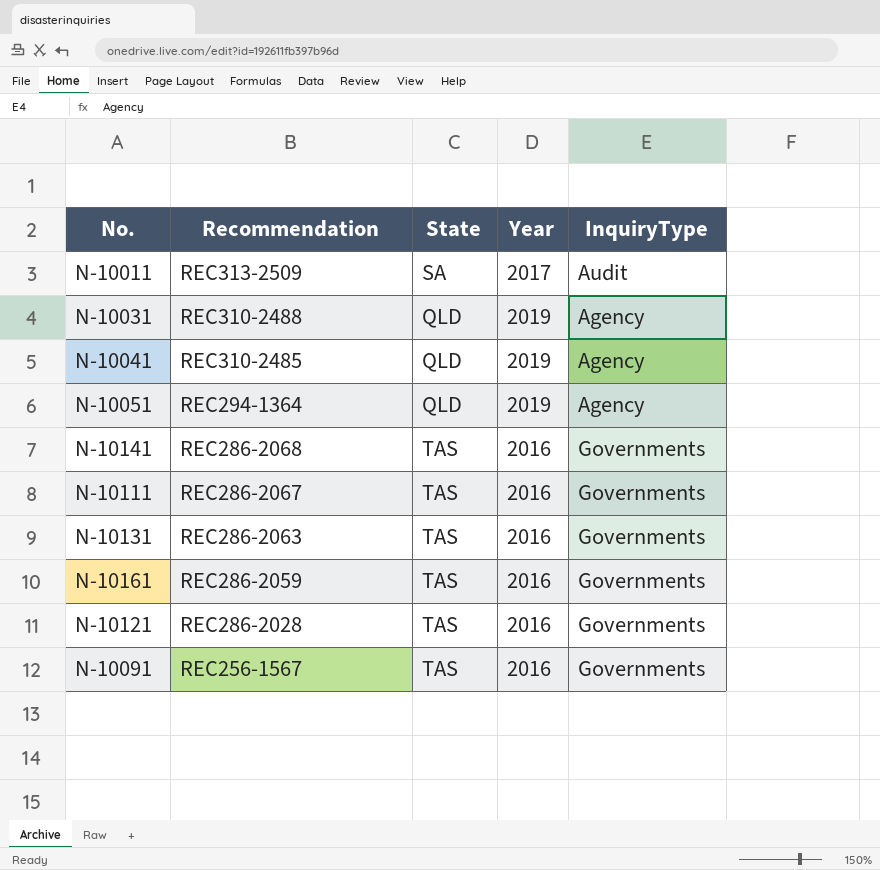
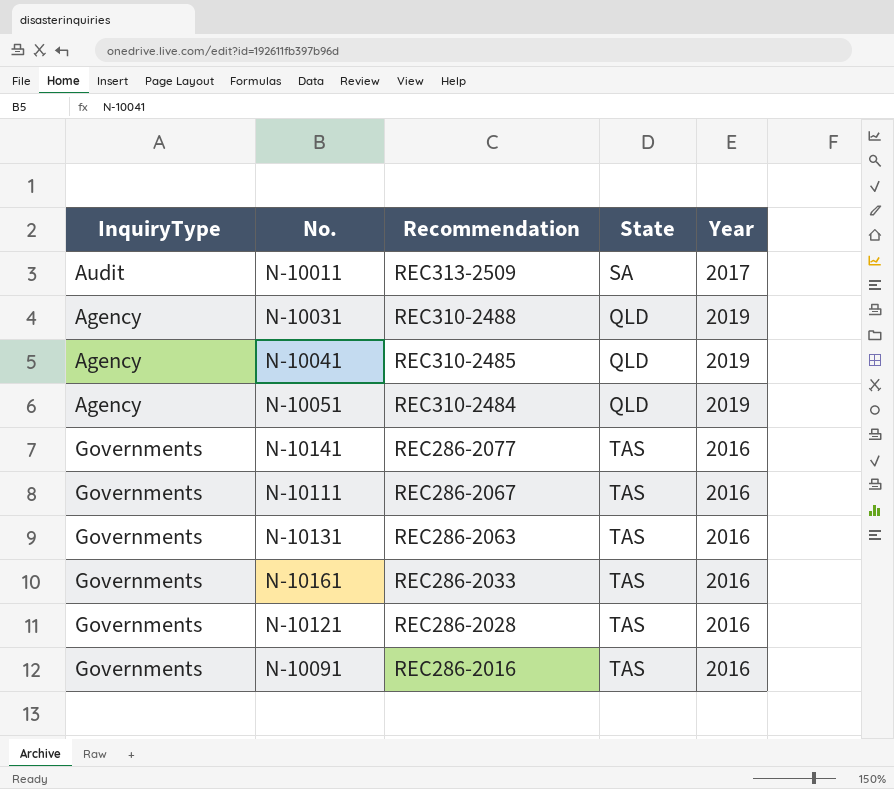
column InquiryType | position: 5 -> 1
N-10051 | Recommendation: REC294-1364 -> REC310-2484
N-10141 | Recommendation: REC286-2068 -> REC286-2077
N-10161 | Recommendation: REC286-2059 -> REC286-2033
N-10091 | Recommendation: REC256-1567 -> REC286-2016

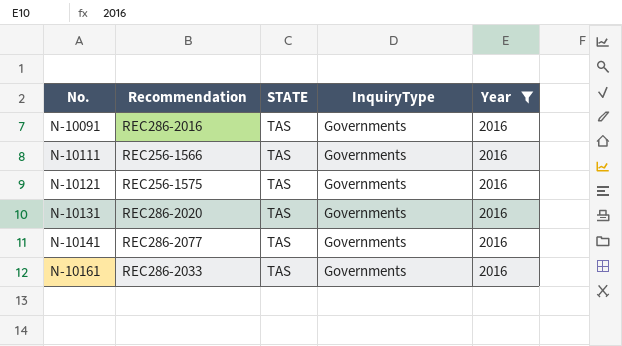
filter: none -> Year = 2016
row order: Recommendation descending -> No. ascending
column name: State -> STATE
column InquiryType | position: 1 -> 4
N-10111 | Recommendation: REC286-2067 -> REC256-1566
N-10121 | Recommendation: REC286-2028 -> REC256-1575
N-10131 | Recommendation: REC286-2063 -> REC286-2020

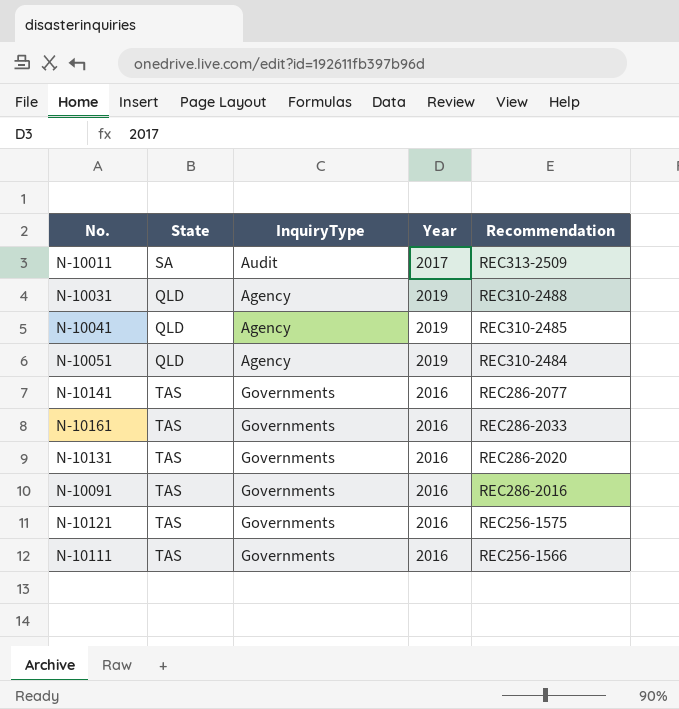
filter: Year = 2016 -> none
row order: No. ascending -> Recommendation descending
column name: STATE -> State
column Recommendation | position: 2 -> 5

